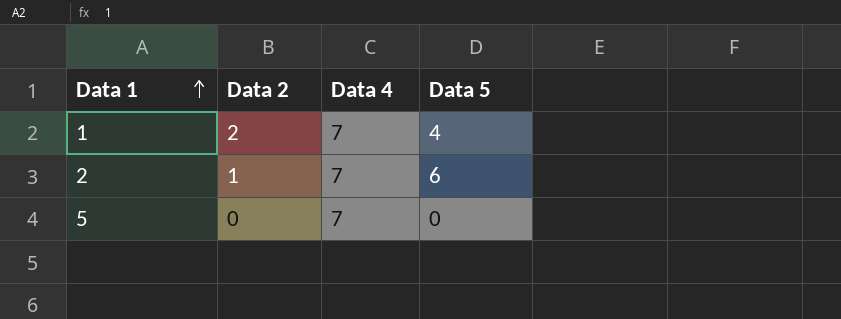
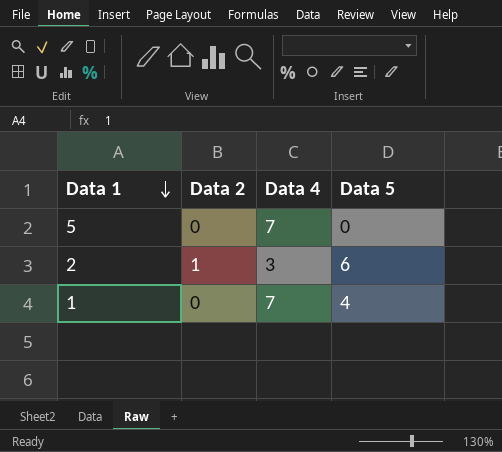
row order: Data 1 ascending -> Data 1 descending
2 | Data 4: 7 -> 3
1 | Data 2: 2 -> 0

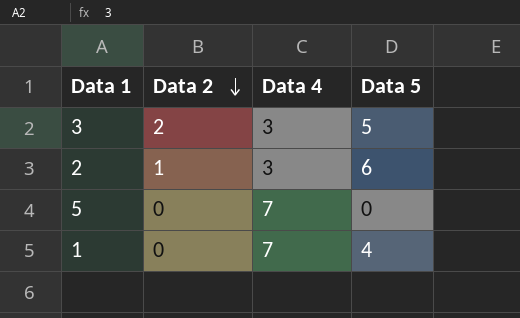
row order: Data 1 descending -> Data 2 descending
row 3: none -> 2 | 3 | 5

